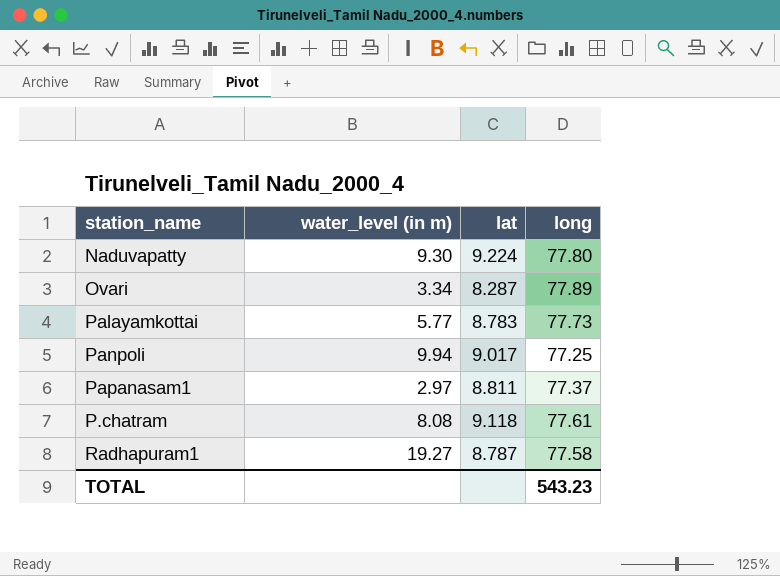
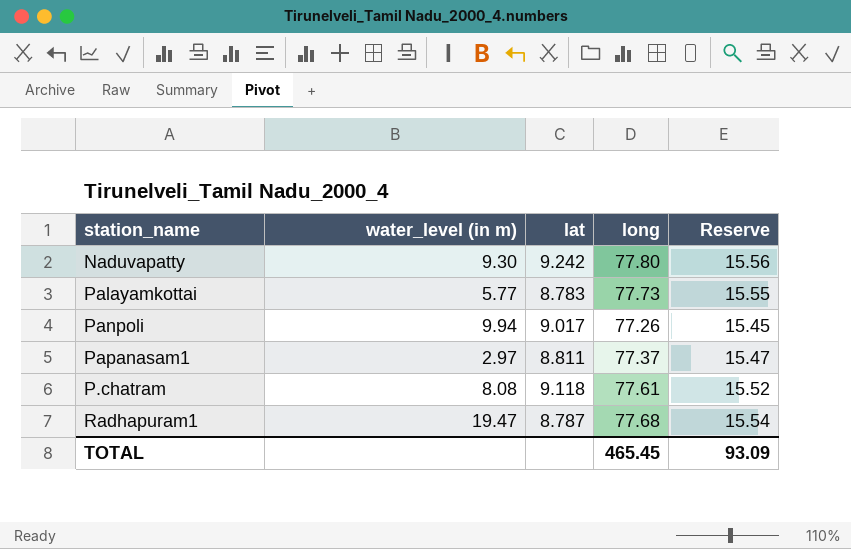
column Reserve | formula: none -> [long] * 0.2
row Ovari: 3.34 | 8.287 | 77.89 -> none
Naduvapatty | lat: 9.224 -> 9.242
Panpoli | long: 77.25 -> 77.26
Radhapuram1 | water_level (in m): 19.27 -> 19.47
Radhapuram1 | long: 77.58 -> 77.68
TOTAL | long: 543.23 -> 465.45

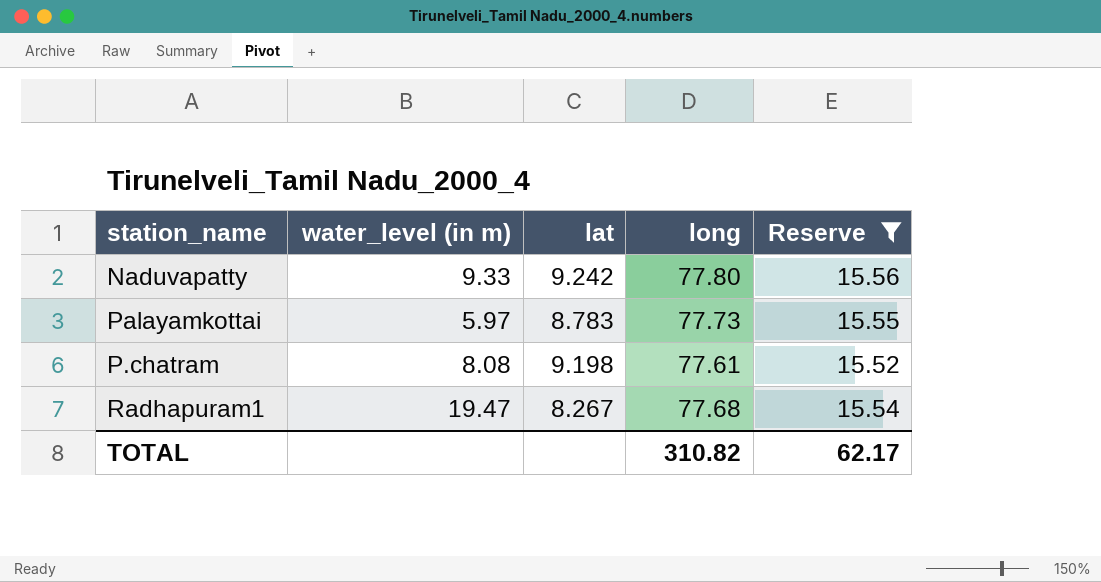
filter: none -> Reserve >= 15.52
Naduvapatty | water_level (in m): 9.30 -> 9.33
Palayamkottai | water_level (in m): 5.77 -> 5.97
P.chatram | lat: 9.118 -> 9.198
Radhapuram1 | lat: 8.787 -> 8.267
TOTAL | long: 465.45 -> 310.82
TOTAL | Reserve: 93.09 -> 62.17

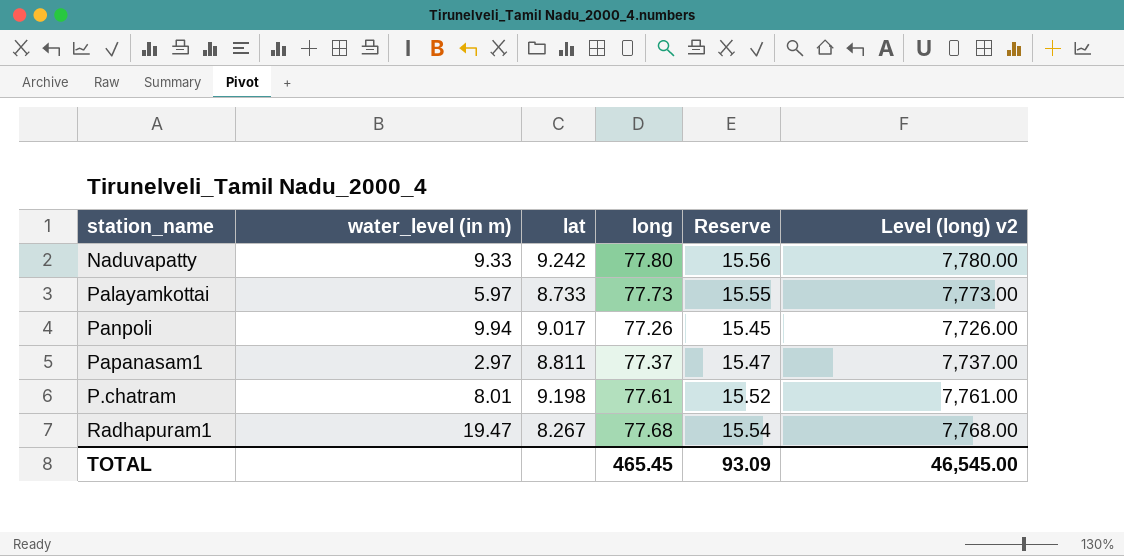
filter: Reserve >= 15.52 -> none
column Level (long) v2 | formula: none -> [long] * 100
Palayamkottai | lat: 8.783 -> 8.733
P.chatram | water_level (in m): 8.08 -> 8.01
TOTAL | long: 310.82 -> 465.45
TOTAL | Reserve: 62.17 -> 93.09

